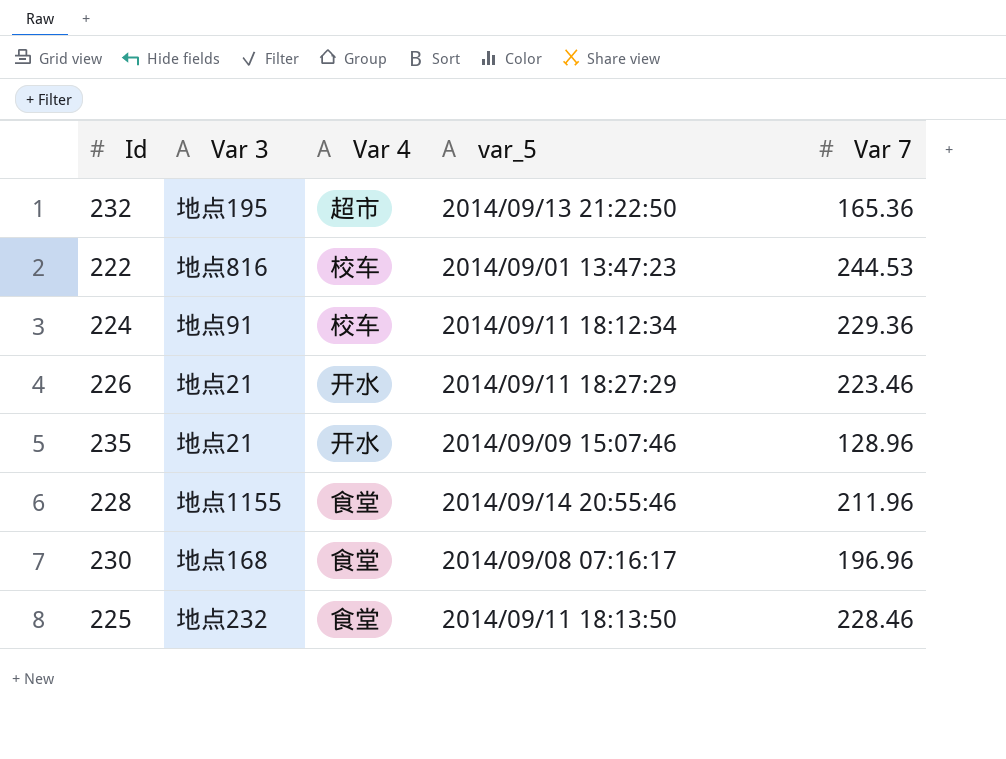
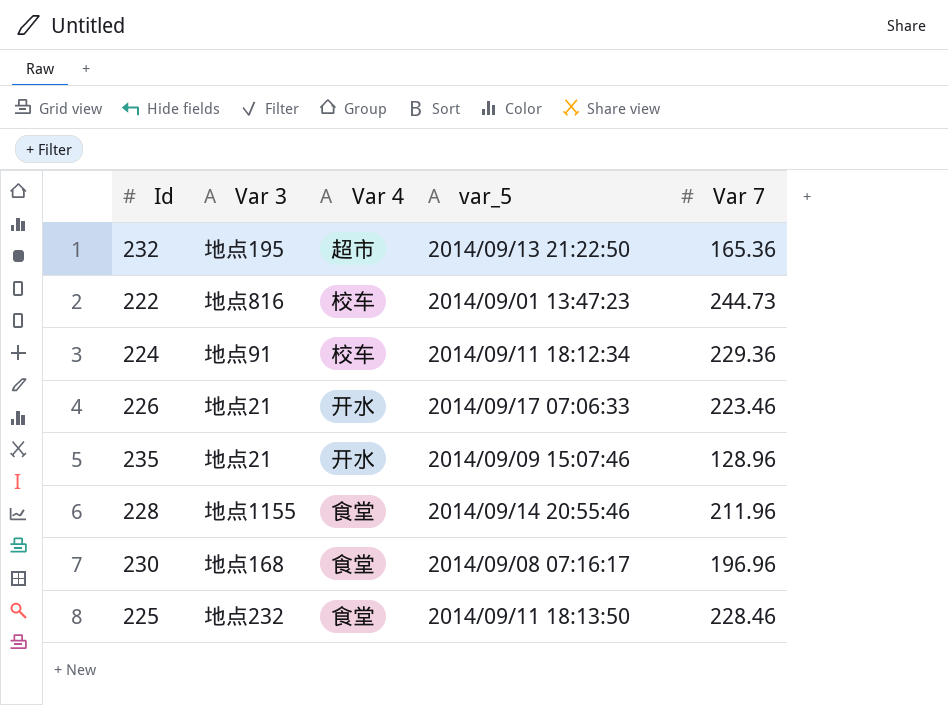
222 | Var 7: 244.53 -> 244.73
226 | var_5: 2014/09/11 18:27:29 -> 2014/09/17 07:06:33

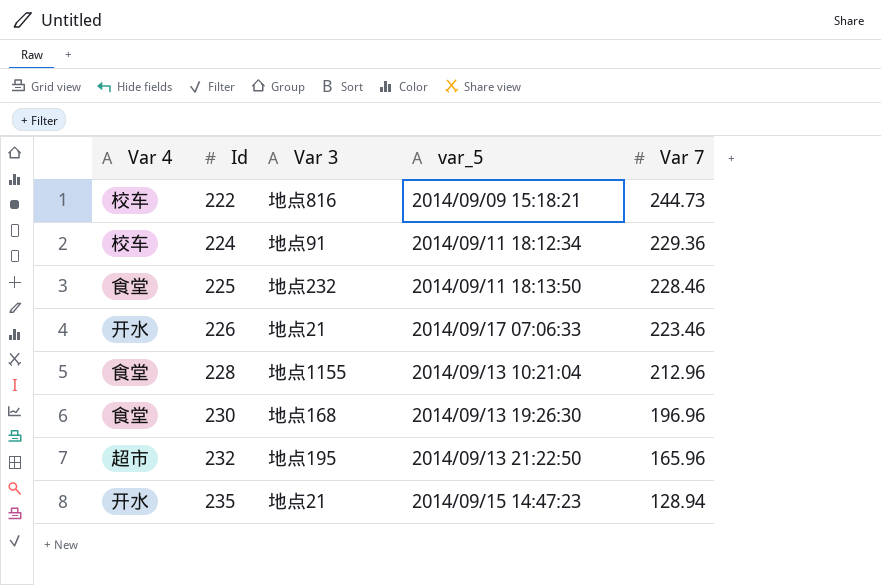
row order: none -> Id ascending
column Var 4 | position: 3 -> 1
222 | var_5: 2014/09/01 13:47:23 -> 2014/09/09 15:18:21
228 | var_5: 2014/09/14 20:55:46 -> 2014/09/13 10:21:04
228 | Var 7: 211.96 -> 212.96
230 | var_5: 2014/09/08 07:16:17 -> 2014/09/13 19:26:30
232 | Var 7: 165.36 -> 165.96
235 | var_5: 2014/09/09 15:07:46 -> 2014/09/15 14:47:23
235 | Var 7: 128.96 -> 128.94

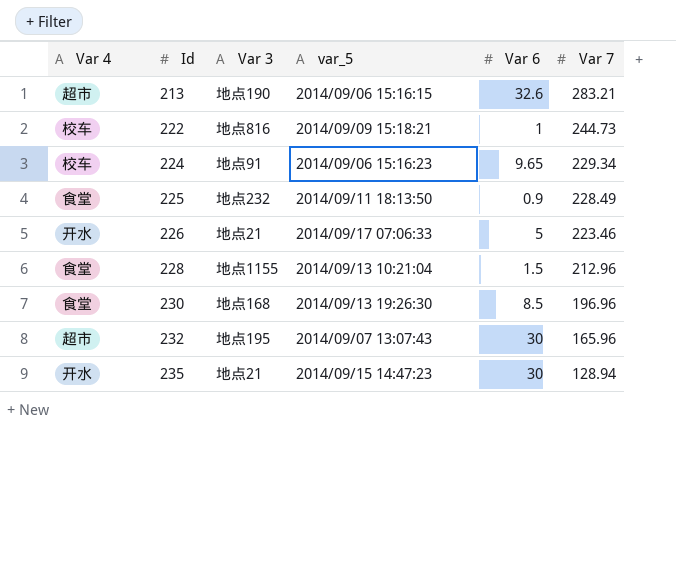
column Var 6 | position: none -> 5
row 213: none -> 超市 | 地点190 | 2014/09/06 15:16:15 | 32.6 | 283.21
224 | var_5: 2014/09/11 18:12:34 -> 2014/09/06 15:16:23
224 | Var 7: 229.36 -> 229.34
225 | Var 7: 228.46 -> 228.49
232 | var_5: 2014/09/13 21:22:50 -> 2014/09/07 13:07:43

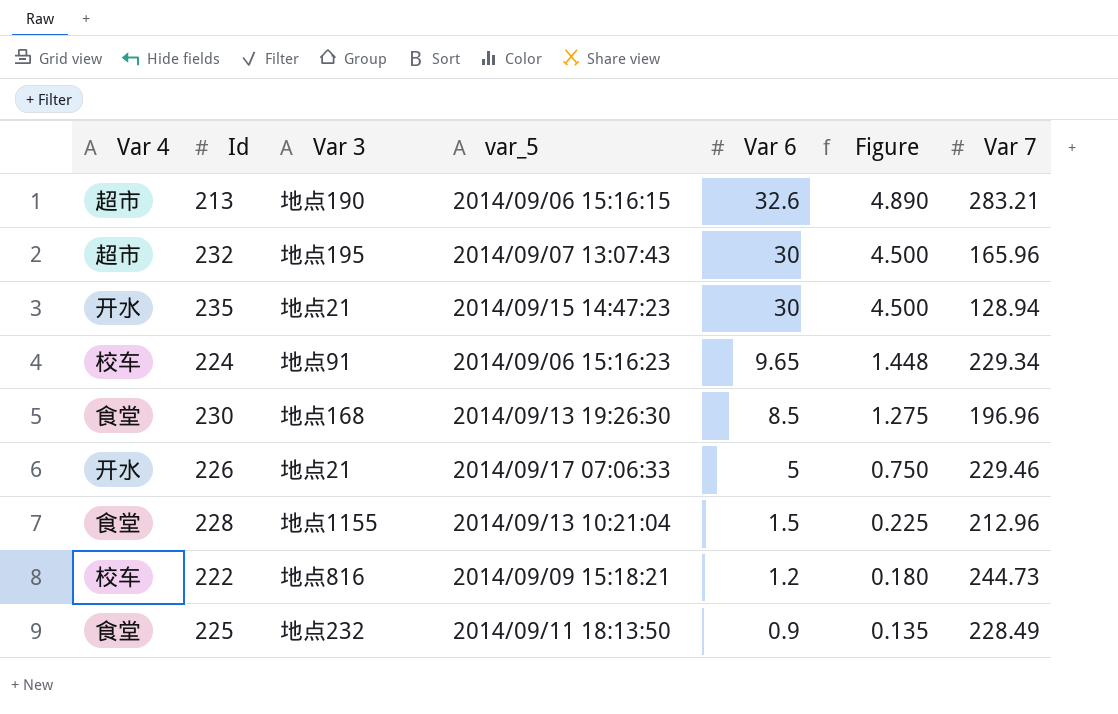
row order: Id ascending -> Var 6 descending
column Figure | formula: none -> [Var 6] * 0.15
226 | Var 7: 223.46 -> 229.46
222 | Var 6: 1 -> 1.2

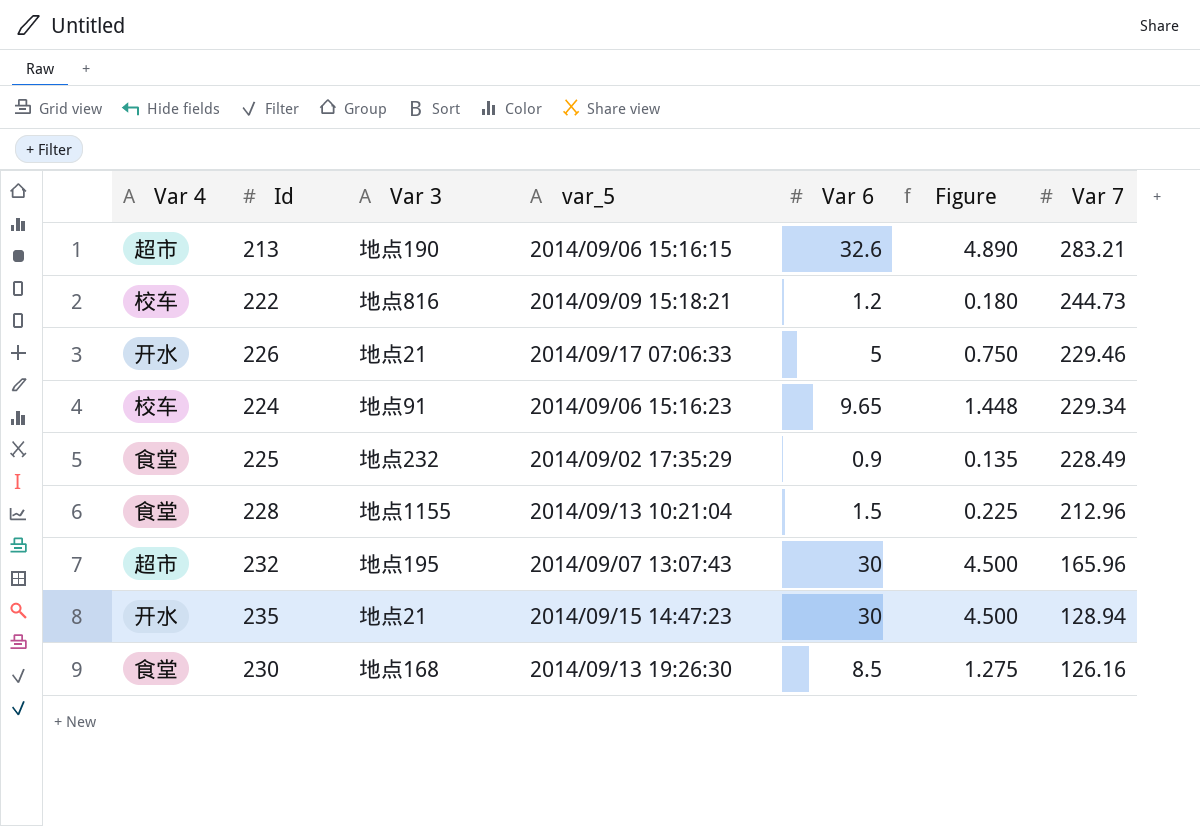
row order: Var 6 descending -> Var 7 descending
225 | var_5: 2014/09/11 18:13:50 -> 2014/09/02 17:35:29
230 | Var 7: 196.96 -> 126.16

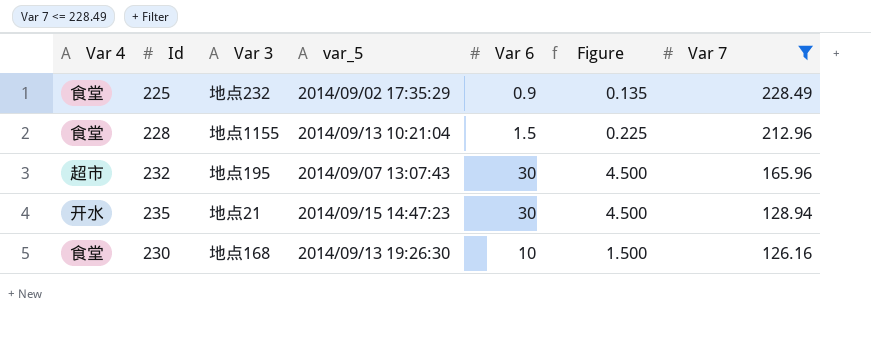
filter: none -> Var 7 <= 228.49
230 | Var 6: 8.5 -> 10
230 | Figure: 1.275 -> 1.500

